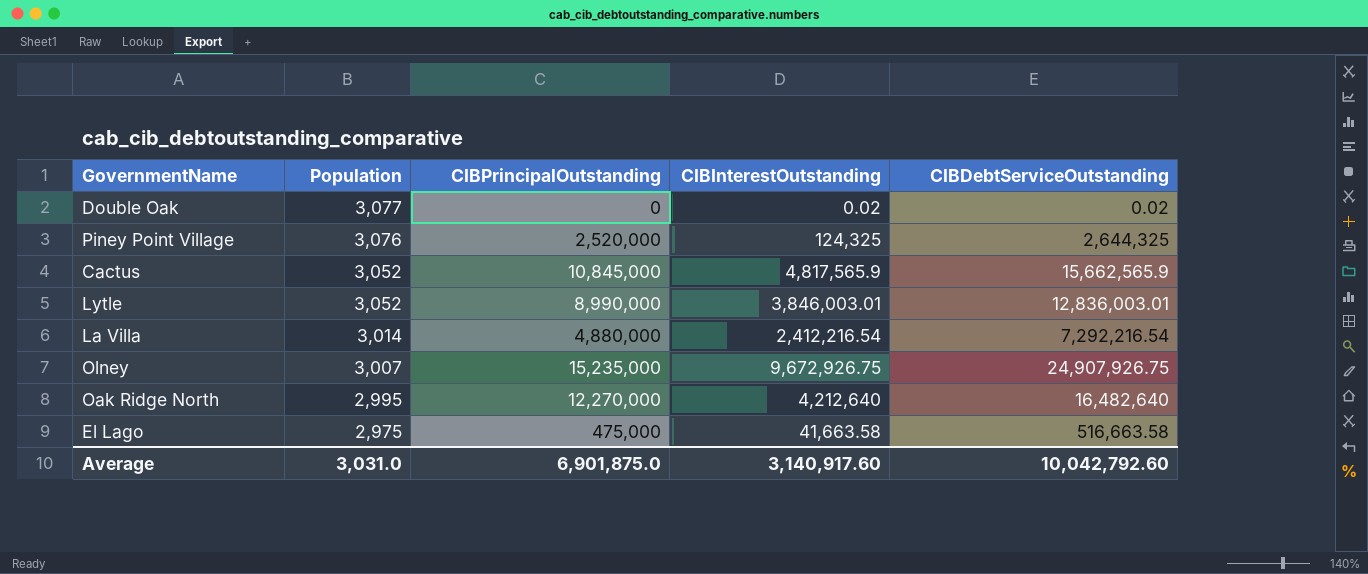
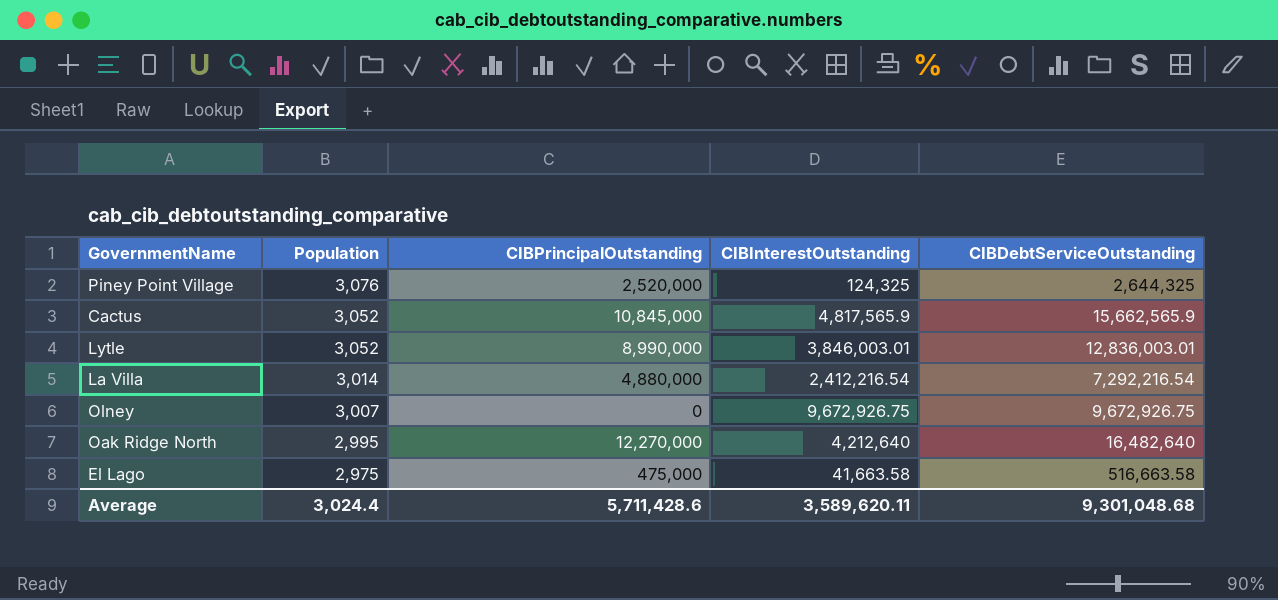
row Double Oak: 3,077 | 0 | 0.02 | 0.02 -> none
Olney | CIBPrincipalOutstanding: 15,235,000 -> 0
Olney | CIBDebtServiceOutstanding: 24,907,926.75 -> 9,672,926.75
Average | Population: 3,031.0 -> 3,024.4
Average | CIBPrincipalOutstanding: 6,901,875.0 -> 5,711,428.6
Average | CIBInterestOutstanding: 3,140,917.60 -> 3,589,620.11
Average | CIBDebtServiceOutstanding: 10,042,792.60 -> 9,301,048.68

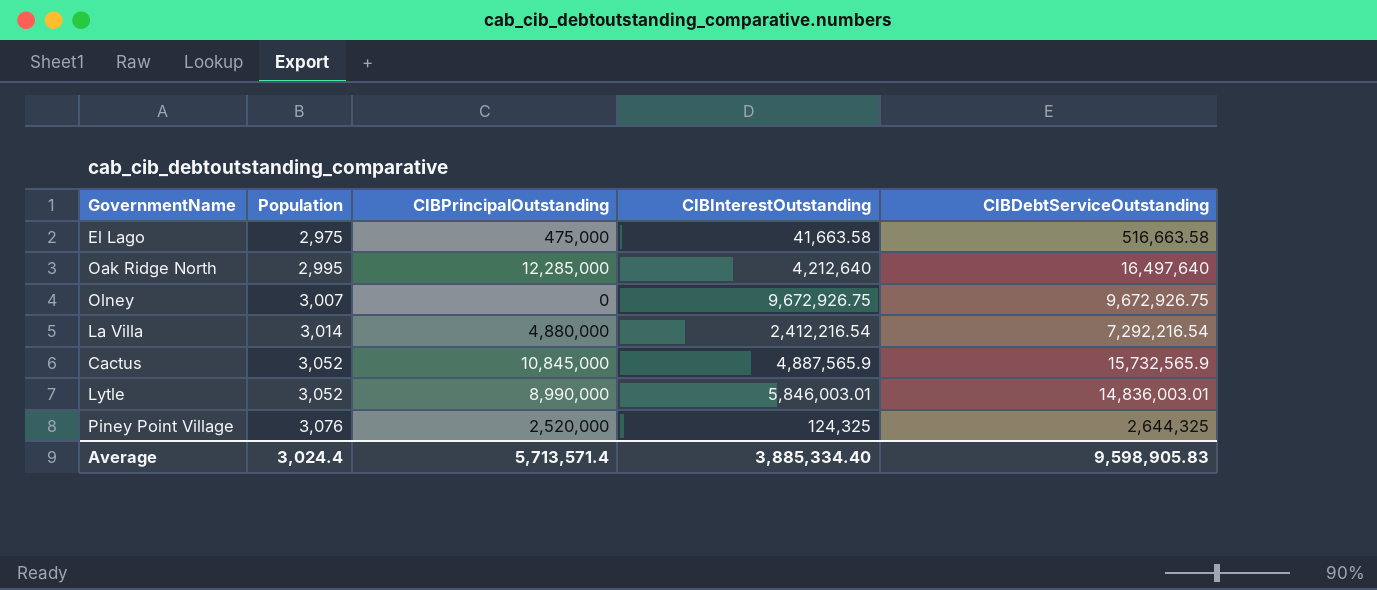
row order: Population descending -> Population ascending
Oak Ridge North | CIBPrincipalOutstanding: 12,270,000 -> 12,285,000
Oak Ridge North | CIBDebtServiceOutstanding: 16,482,640 -> 16,497,640
Cactus | CIBInterestOutstanding: 4,817,565.9 -> 4,887,565.9
Cactus | CIBDebtServiceOutstanding: 15,662,565.9 -> 15,732,565.9
Lytle | CIBInterestOutstanding: 3,846,003.01 -> 5,846,003.01
Lytle | CIBDebtServiceOutstanding: 12,836,003.01 -> 14,836,003.01
Average | CIBPrincipalOutstanding: 5,711,428.6 -> 5,713,571.4
Average | CIBInterestOutstanding: 3,589,620.11 -> 3,885,334.40
Average | CIBDebtServiceOutstanding: 9,301,048.68 -> 9,598,905.83

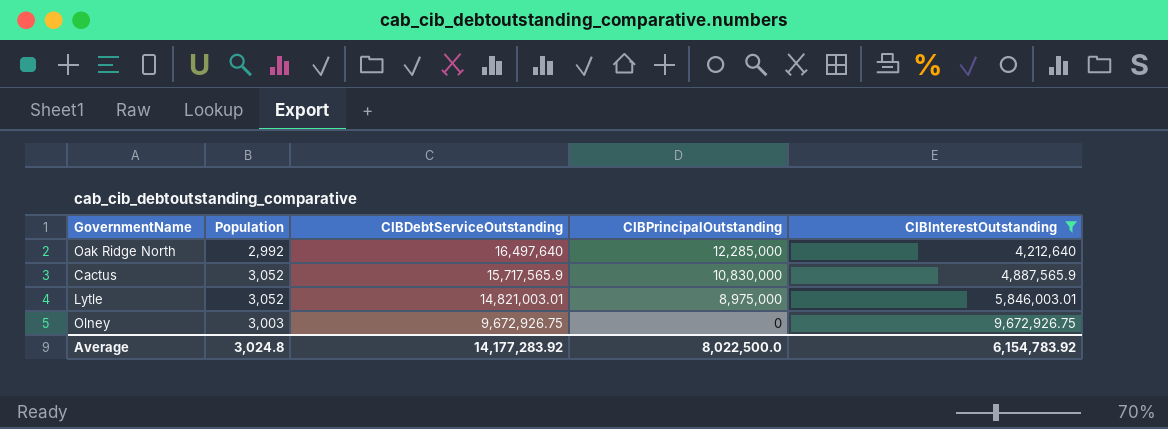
filter: none -> CIBInterestOutstanding >= 4,212,640
row order: Population ascending -> CIBDebtServiceOutstanding descending
column CIBDebtServiceOutstanding | position: 5 -> 3
Oak Ridge North | Population: 2,995 -> 2,992
Cactus | CIBDebtServiceOutstanding: 15,732,565.9 -> 15,717,565.9
Cactus | CIBPrincipalOutstanding: 10,845,000 -> 10,830,000
Lytle | CIBDebtServiceOutstanding: 14,836,003.01 -> 14,821,003.01
Lytle | CIBPrincipalOutstanding: 8,990,000 -> 8,975,000
Olney | Population: 3,007 -> 3,003
Average | Population: 3,024.4 -> 3,024.8
Average | CIBDebtServiceOutstanding: 9,598,905.83 -> 14,177,283.92
Average | CIBPrincipalOutstanding: 5,713,571.4 -> 8,022,500.0
Average | CIBInterestOutstanding: 3,885,334.40 -> 6,154,783.92

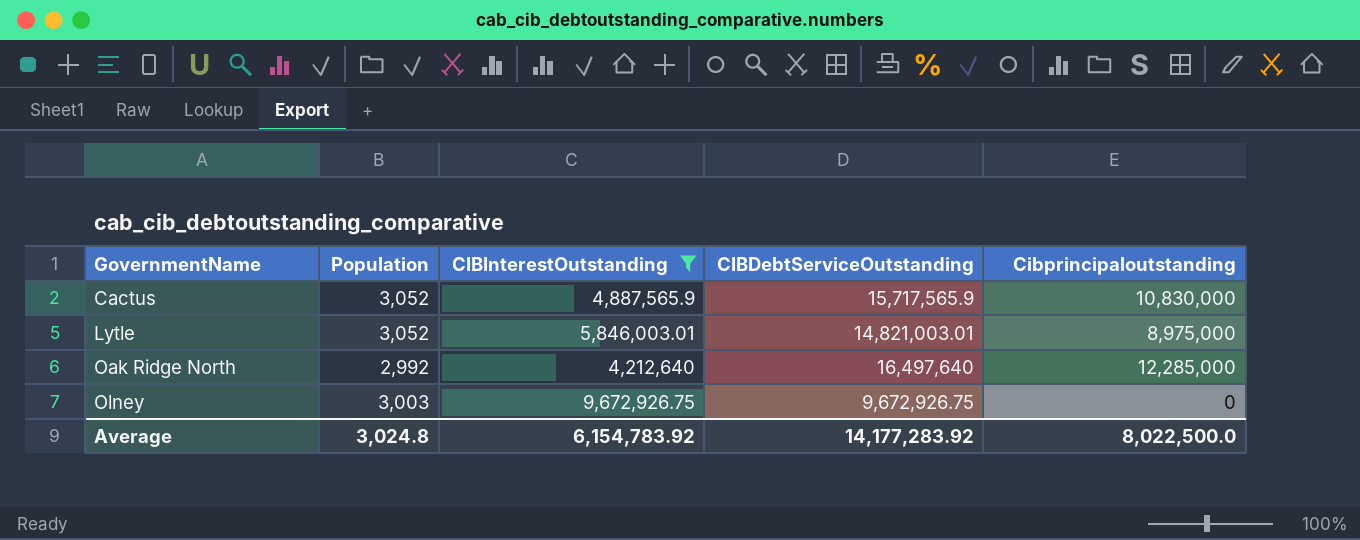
row order: CIBDebtServiceOutstanding descending -> GovernmentName ascending
column CIBInterestOutstanding | position: 5 -> 3
column name: CIBPrincipalOutstanding -> Cibprincipaloutstanding

